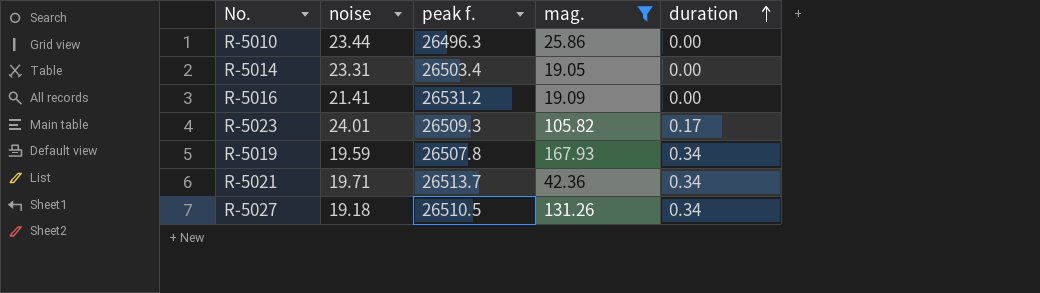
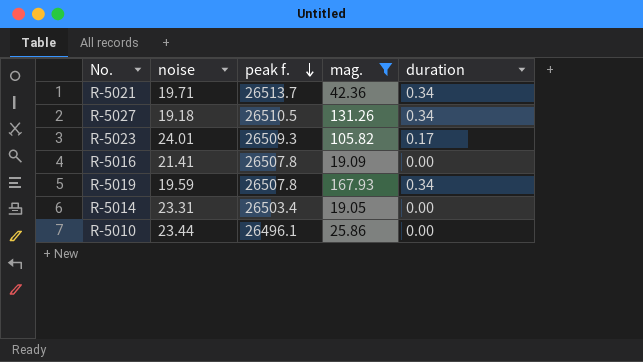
row order: duration ascending -> peak f. descending
R-5016 | peak f.: 26531.2 -> 26507.8
R-5010 | peak f.: 26496.3 -> 26496.1

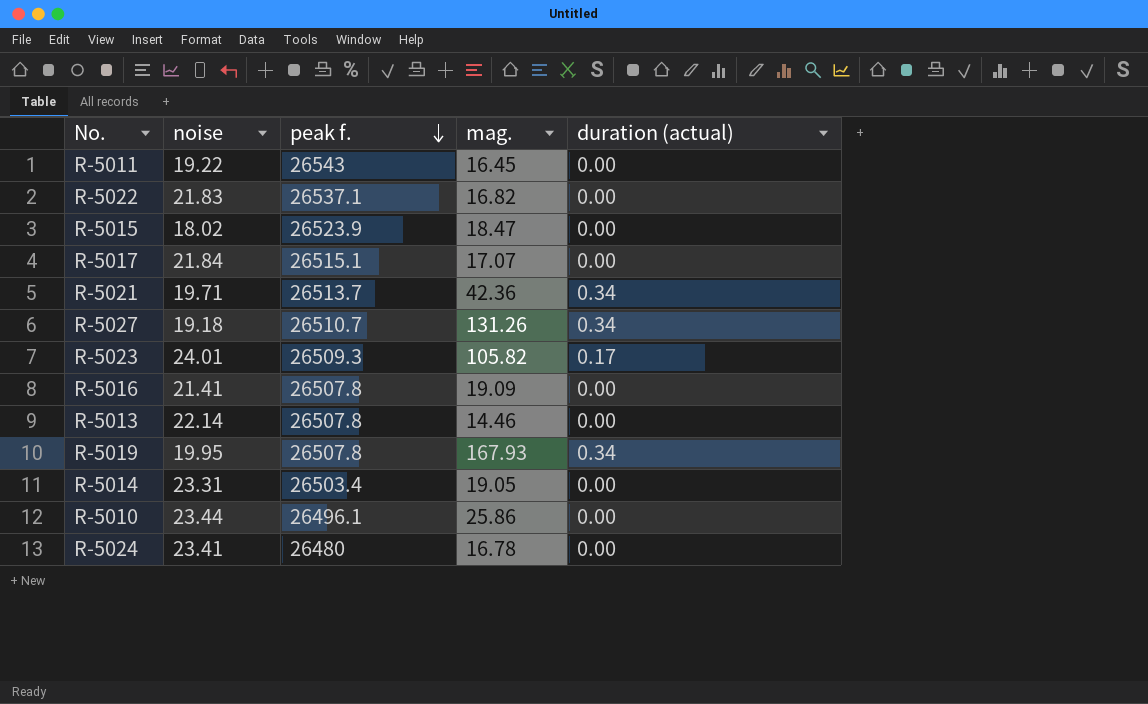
filter: mag. >= 19.05 -> none
column name: duration -> duration (actual)
R-5027 | peak f.: 26510.5 -> 26510.7
R-5019 | noise: 19.59 -> 19.95

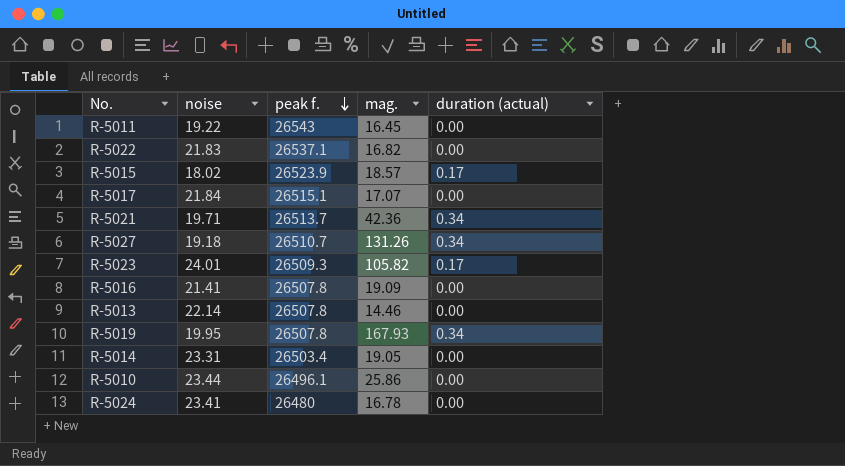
R-5015 | mag.: 18.47 -> 18.57
R-5015 | duration (actual): 0.00 -> 0.17

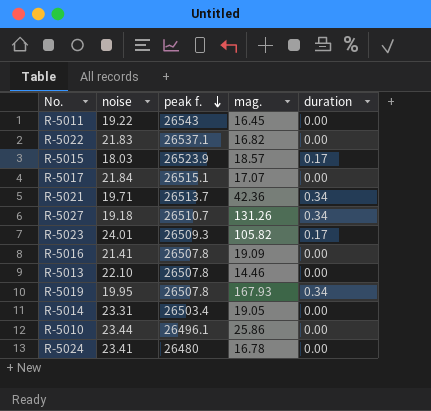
column name: duration (actual) -> duration
R-5015 | noise: 18.02 -> 18.03
R-5013 | noise: 22.14 -> 22.10

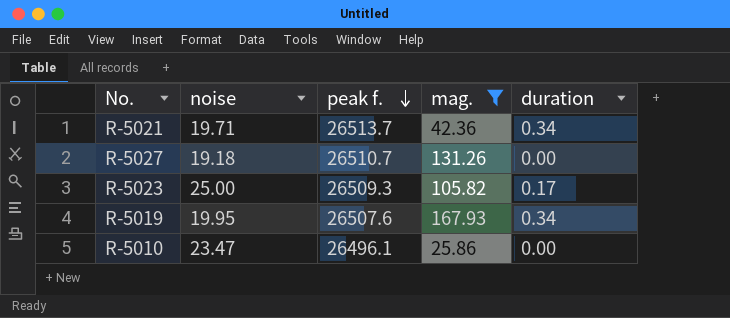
filter: none -> mag. >= 25.86
R-5027 | duration: 0.34 -> 0.00
R-5023 | noise: 24.01 -> 25.00
R-5019 | peak f.: 26507.8 -> 26507.6
R-5010 | noise: 23.44 -> 23.47

